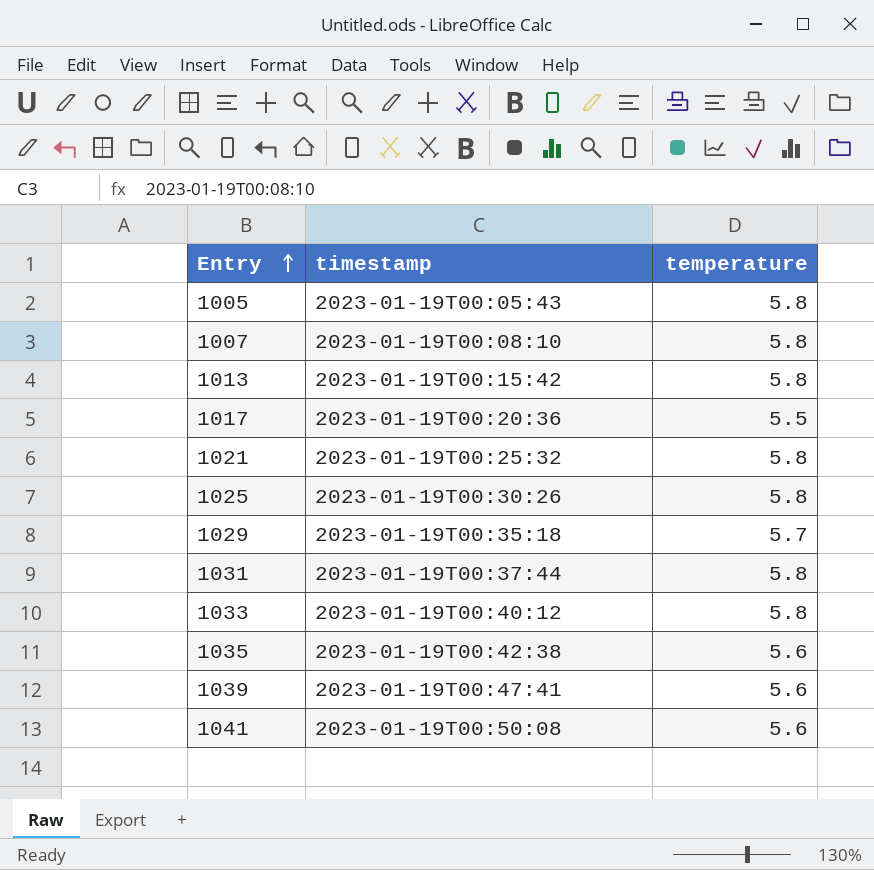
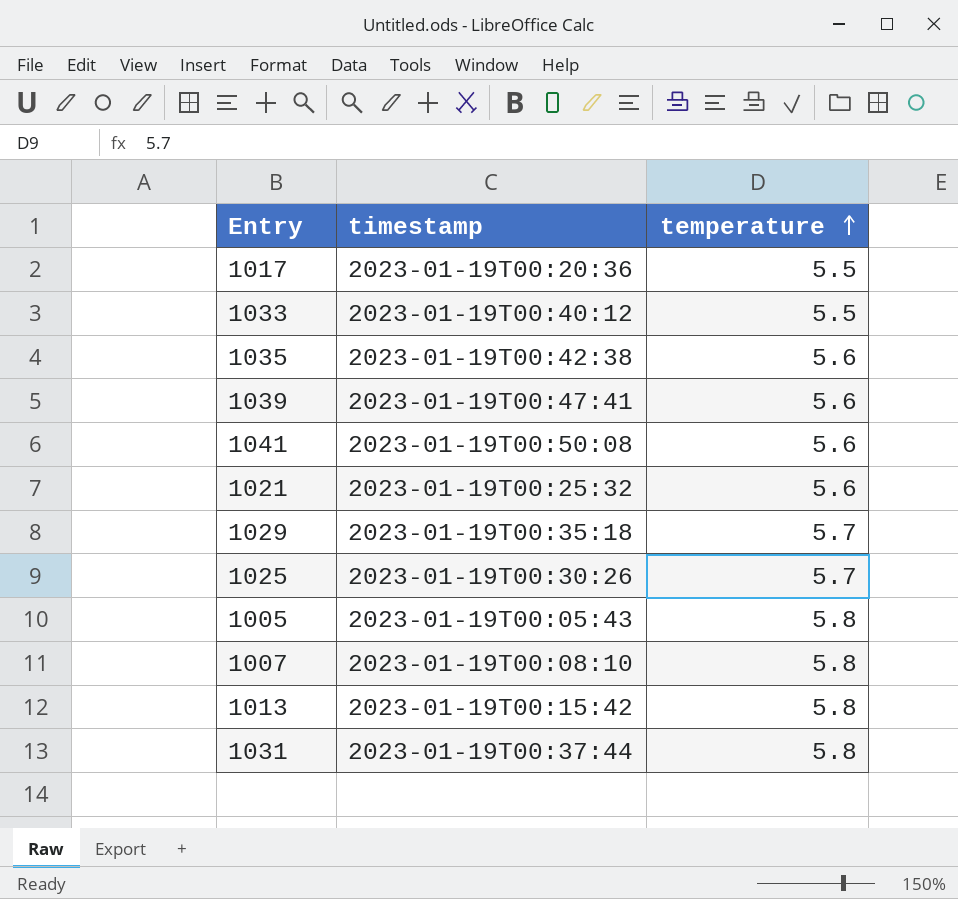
row order: Entry ascending -> temperature ascending
1033 | temperature: 5.8 -> 5.5
1021 | temperature: 5.8 -> 5.6
1025 | temperature: 5.8 -> 5.7

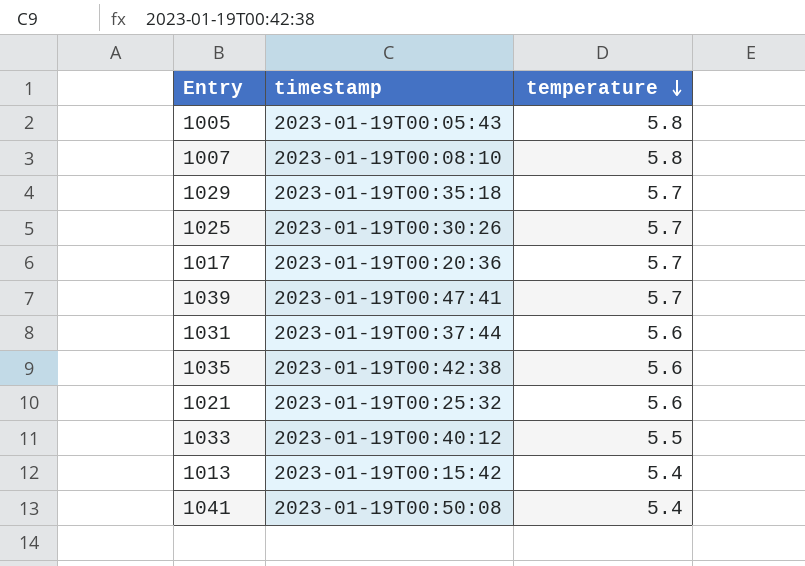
row order: temperature ascending -> temperature descending
1017 | temperature: 5.5 -> 5.7
1039 | temperature: 5.6 -> 5.7
1031 | temperature: 5.8 -> 5.6
1013 | temperature: 5.8 -> 5.4
1041 | temperature: 5.6 -> 5.4

